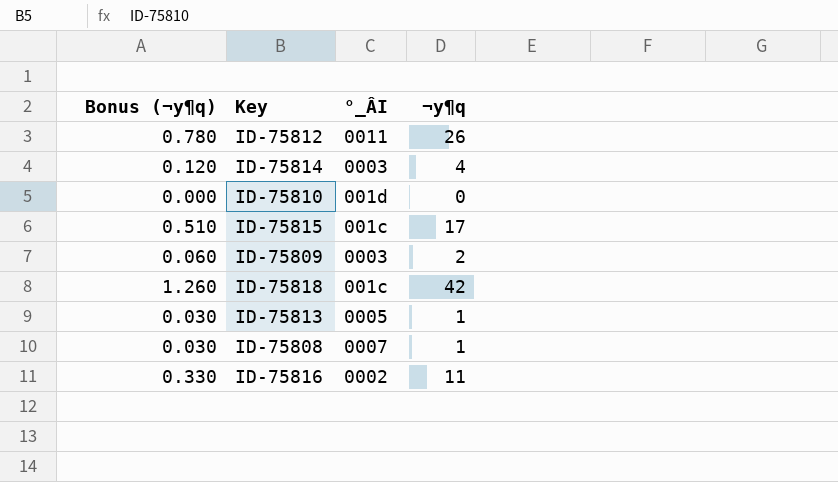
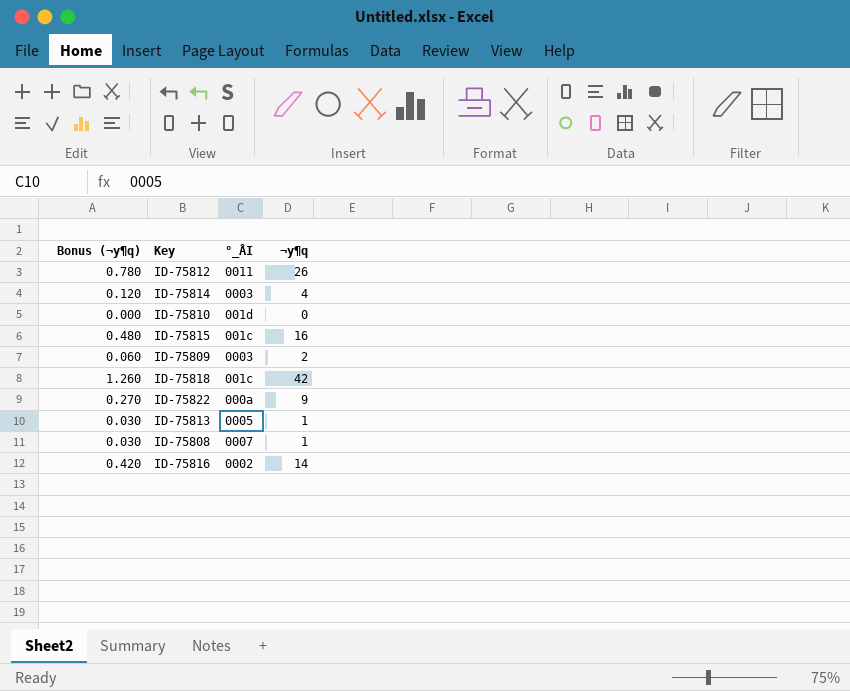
ID-75815 | Bonus (¬y¶q): 0.510 -> 0.480
ID-75815 | ¬y¶q: 17 -> 16
row ID-75822: none -> 0.270 | 000a | 9
ID-75816 | Bonus (¬y¶q): 0.330 -> 0.420
ID-75816 | ¬y¶q: 11 -> 14

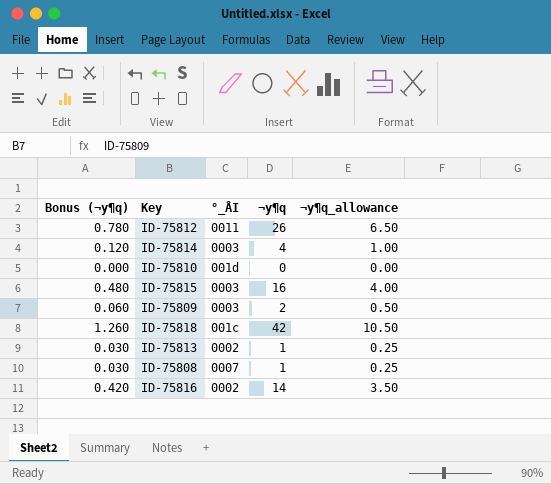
column ¬y¶q_allowance | formula: none -> [¬y¶q] * 0.25
row ID-75822: 0.270 | 000a | 9 -> none
ID-75815 | °_ÂI: 001c -> 0003
ID-75813 | °_ÂI: 0005 -> 0002

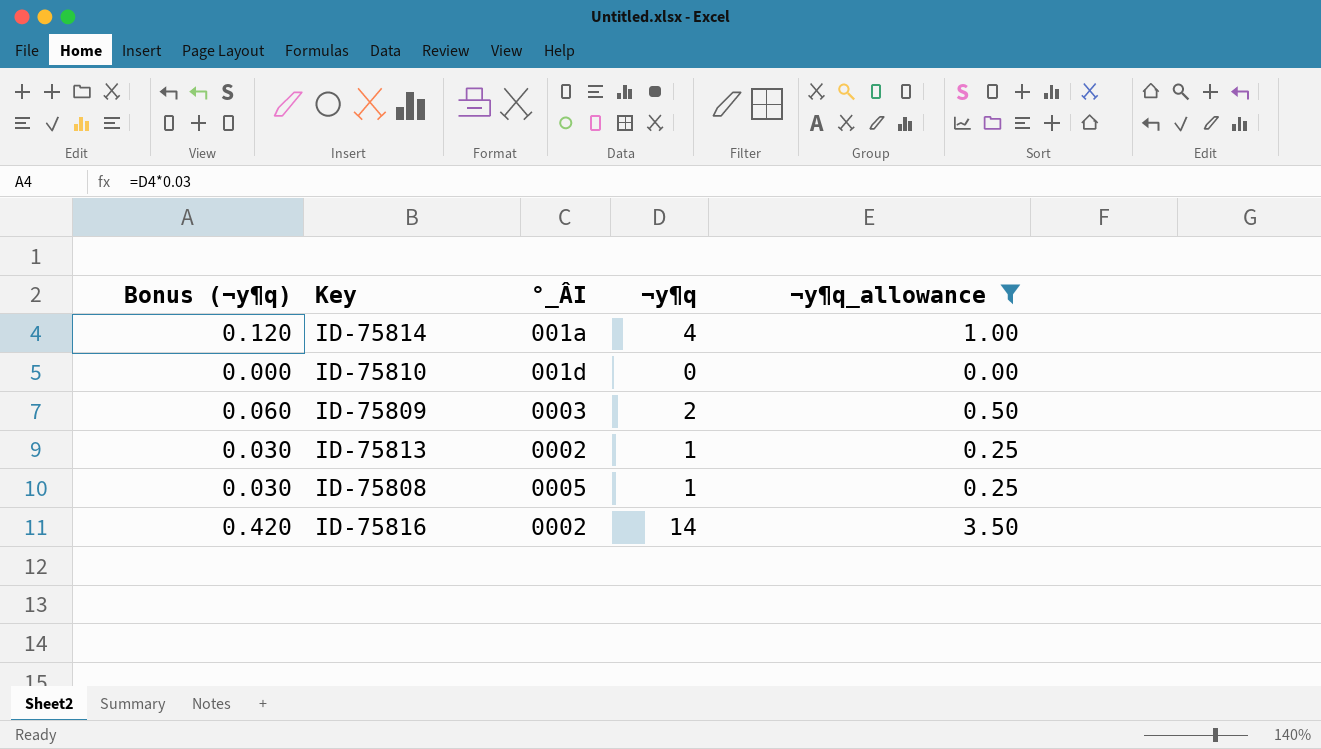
filter: none -> ¬y¶q_allowance <= 3.50
ID-75814 | °_ÂI: 0003 -> 001a
ID-75808 | °_ÂI: 0007 -> 0005

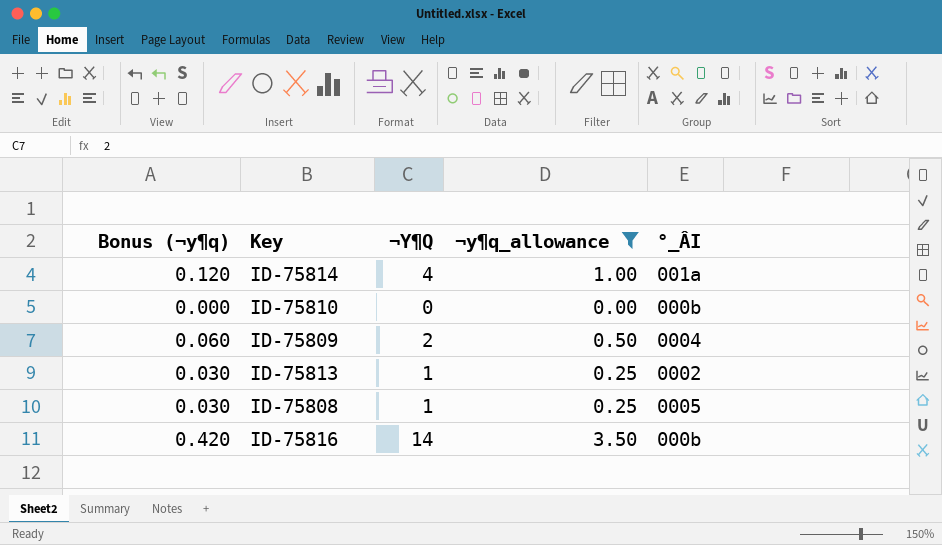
column name: ¬y¶q -> ¬Y¶Q
column °_ÂI | position: 3 -> 5
ID-75810 | °_ÂI: 001d -> 000b
ID-75809 | °_ÂI: 0003 -> 0004
ID-75816 | °_ÂI: 0002 -> 000b

